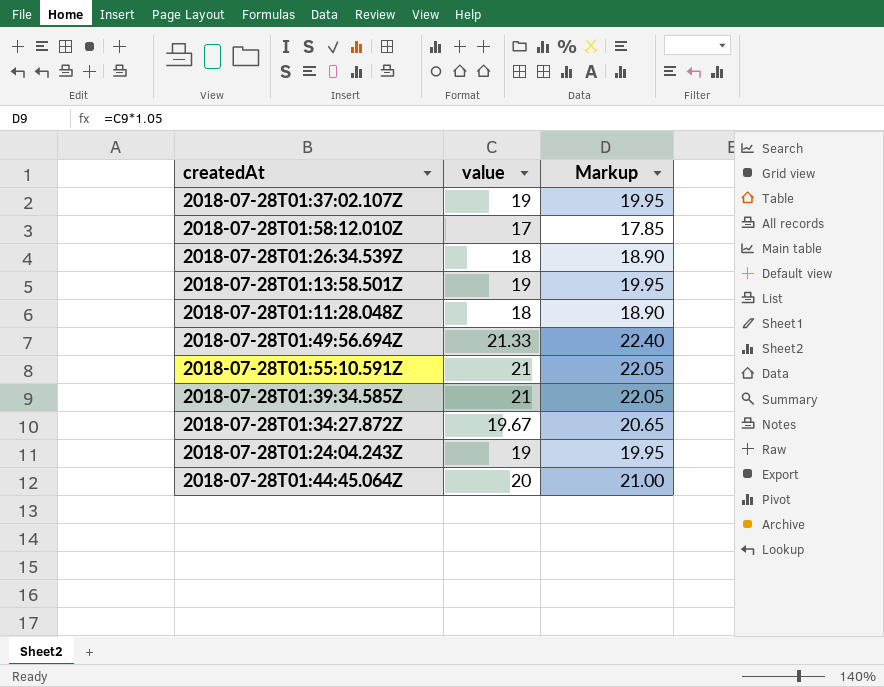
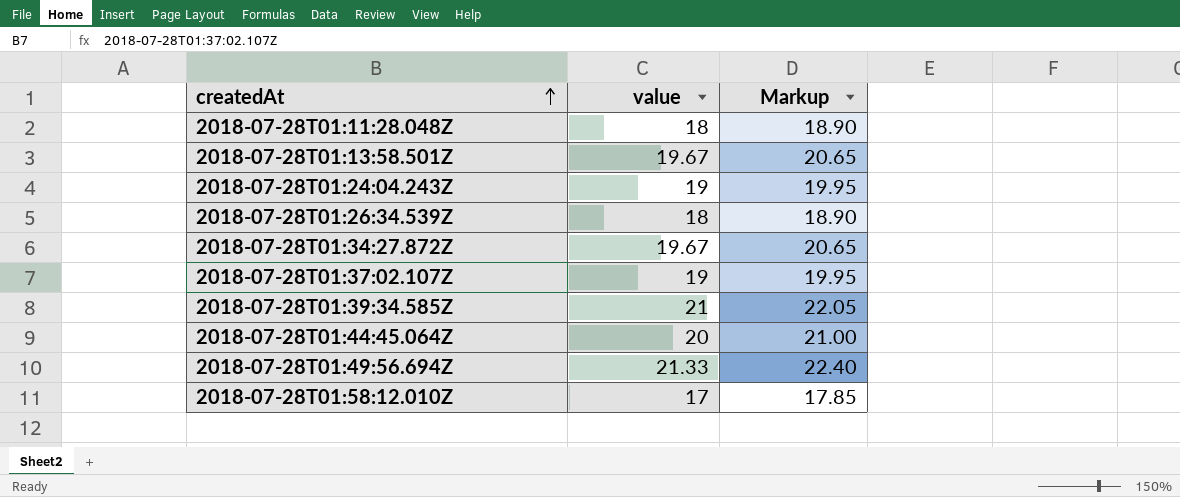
row order: none -> createdAt ascending
row 2018-07-28T01:55:10.591Z: 21 | 22.05 -> none
2018-07-28T01:13:58.501Z | value: 19 -> 19.67
2018-07-28T01:13:58.501Z | Markup: 19.95 -> 20.65

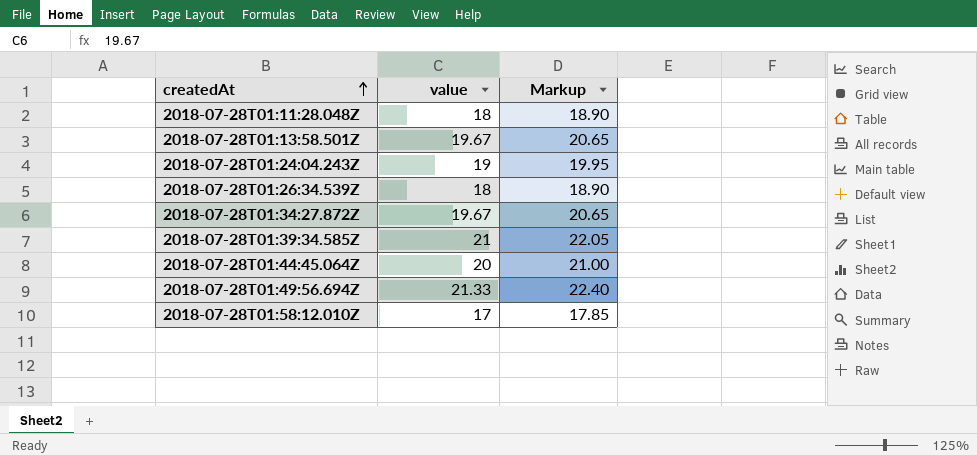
row 2018-07-28T01:37:02.107Z: 19 | 19.95 -> none

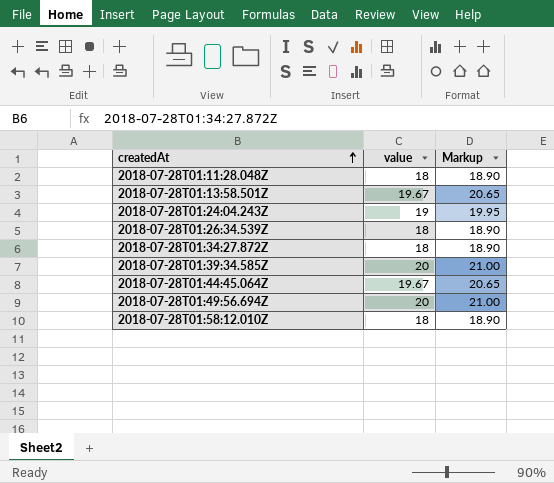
2018-07-28T01:34:27.872Z | value: 19.67 -> 18
2018-07-28T01:34:27.872Z | Markup: 20.65 -> 18.90
2018-07-28T01:39:34.585Z | value: 21 -> 20
2018-07-28T01:39:34.585Z | Markup: 22.05 -> 21.00
2018-07-28T01:44:45.064Z | value: 20 -> 19.67
2018-07-28T01:44:45.064Z | Markup: 21.00 -> 20.65
2018-07-28T01:49:56.694Z | value: 21.33 -> 20
2018-07-28T01:49:56.694Z | Markup: 22.40 -> 21.00
2018-07-28T01:58:12.010Z | value: 17 -> 18
2018-07-28T01:58:12.010Z | Markup: 17.85 -> 18.90

